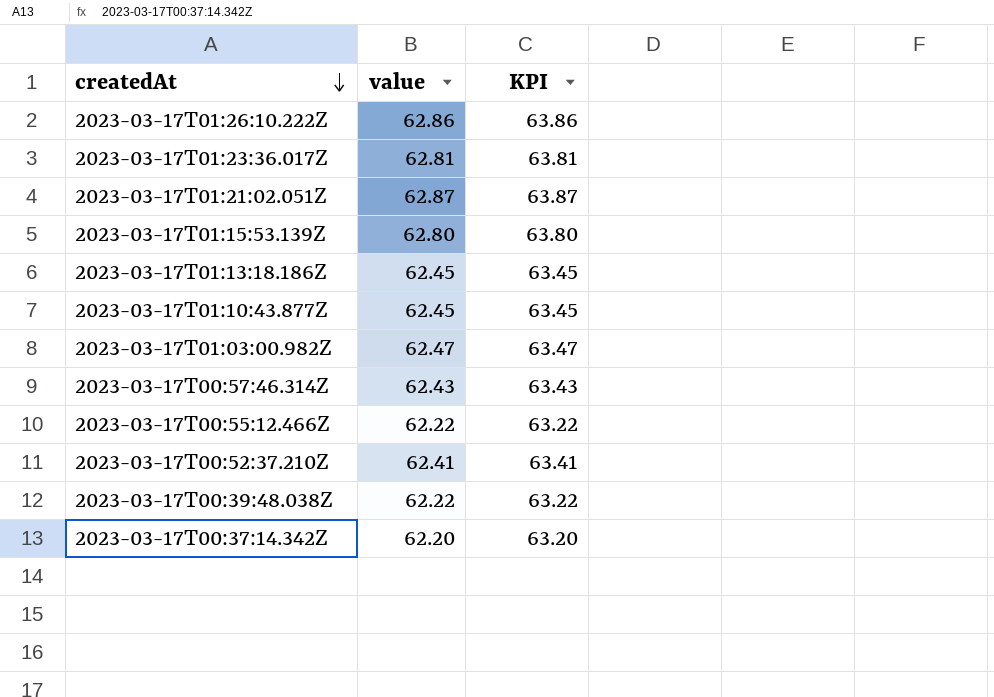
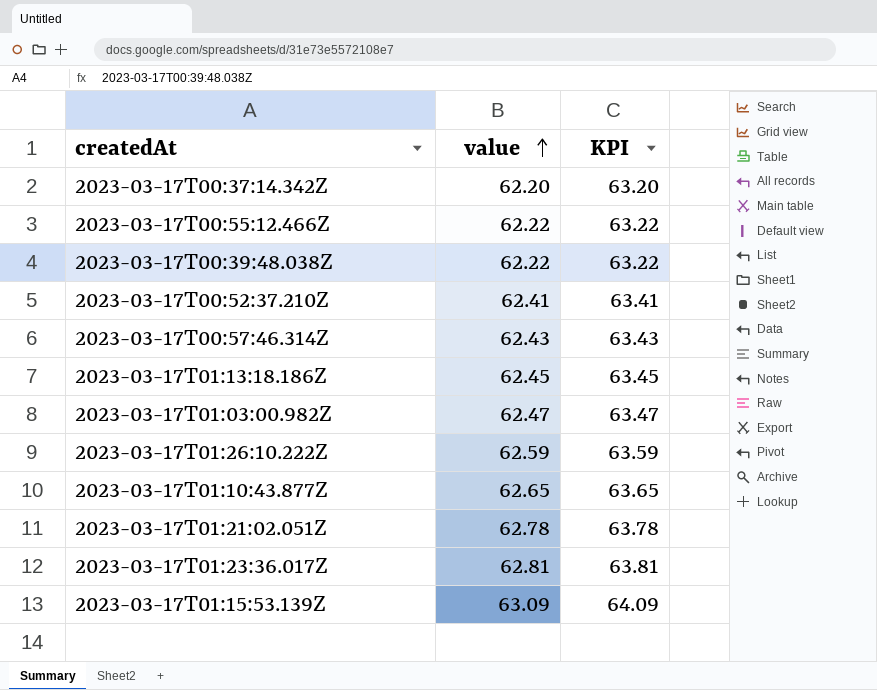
row order: createdAt descending -> value ascending
2023-03-17T01:26:10.222Z | value: 62.86 -> 62.59
2023-03-17T01:26:10.222Z | KPI: 63.86 -> 63.59
2023-03-17T01:10:43.877Z | value: 62.45 -> 62.65
2023-03-17T01:10:43.877Z | KPI: 63.45 -> 63.65
2023-03-17T01:21:02.051Z | value: 62.87 -> 62.78
2023-03-17T01:21:02.051Z | KPI: 63.87 -> 63.78
2023-03-17T01:15:53.139Z | value: 62.80 -> 63.09
2023-03-17T01:15:53.139Z | KPI: 63.80 -> 64.09

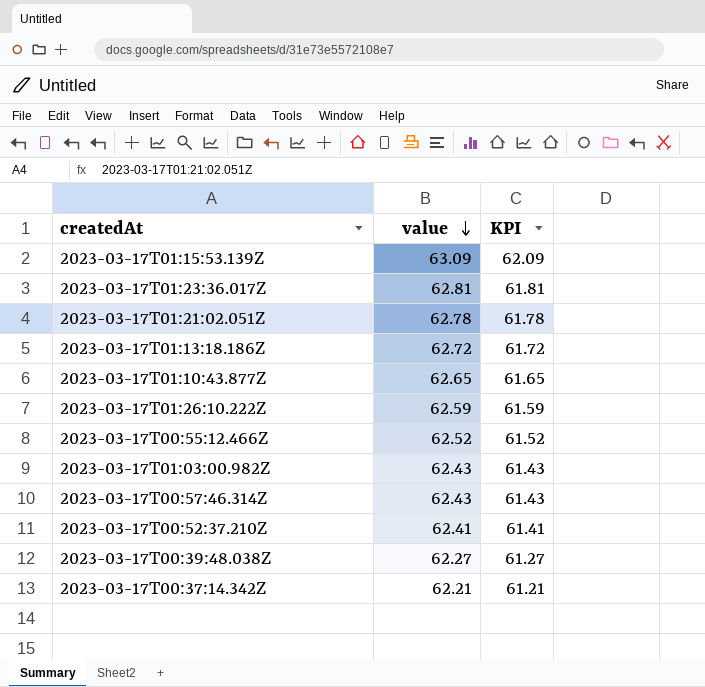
row order: value ascending -> value descending
column KPI | formula: [value] + 1 -> [value] - 1
2023-03-17T01:13:18.186Z | value: 62.45 -> 62.72
2023-03-17T00:55:12.466Z | value: 62.22 -> 62.52
2023-03-17T01:03:00.982Z | value: 62.47 -> 62.43
2023-03-17T00:39:48.038Z | value: 62.22 -> 62.27
2023-03-17T00:37:14.342Z | value: 62.20 -> 62.21

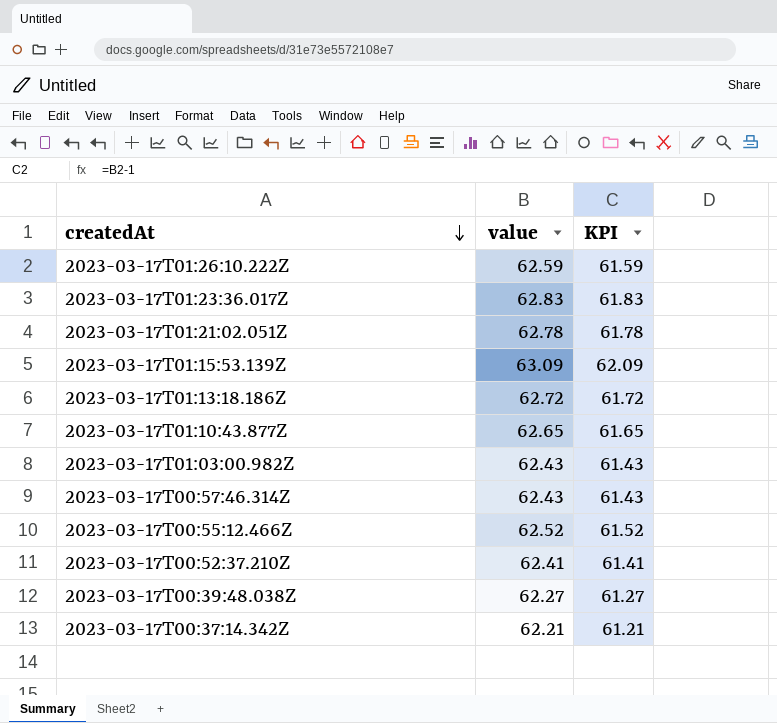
row order: value descending -> createdAt descending
2023-03-17T01:23:36.017Z | value: 62.81 -> 62.83
2023-03-17T01:23:36.017Z | KPI: 61.81 -> 61.83

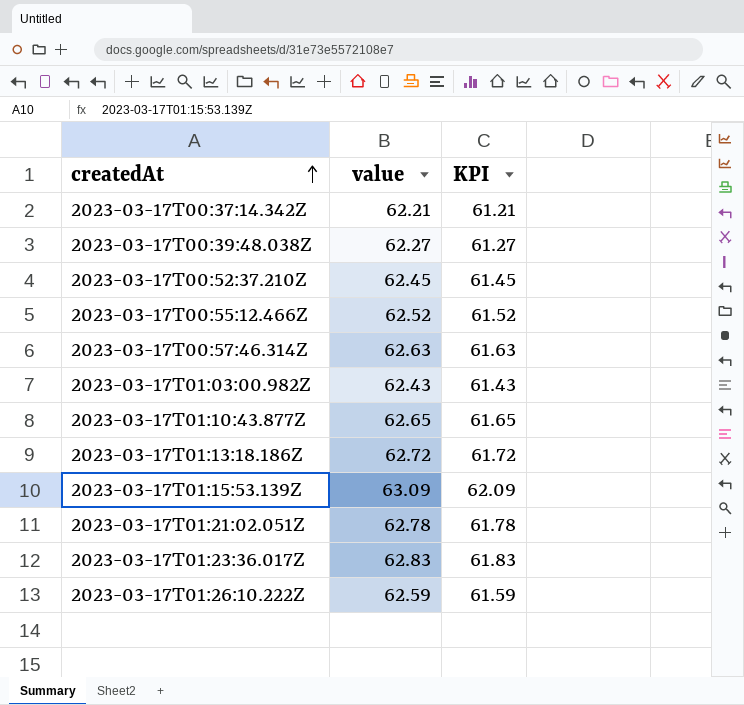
row order: createdAt descending -> createdAt ascending
2023-03-17T00:52:37.210Z | value: 62.41 -> 62.45
2023-03-17T00:52:37.210Z | KPI: 61.41 -> 61.45
2023-03-17T00:57:46.314Z | value: 62.43 -> 62.63
2023-03-17T00:57:46.314Z | KPI: 61.43 -> 61.63

